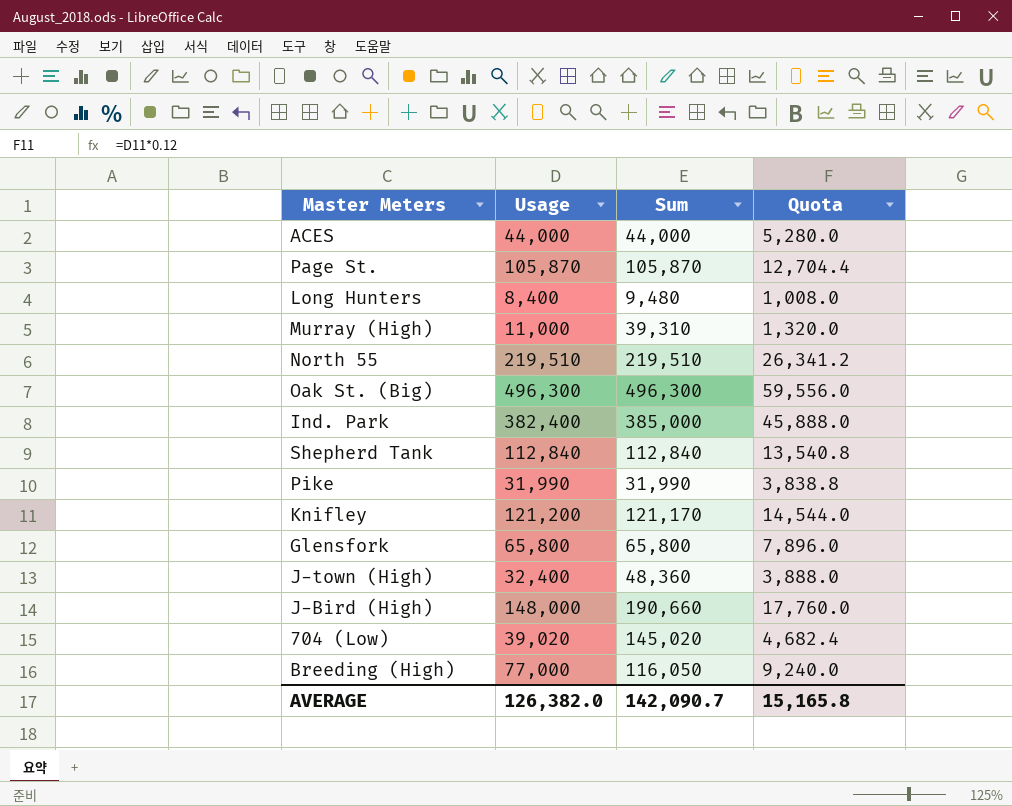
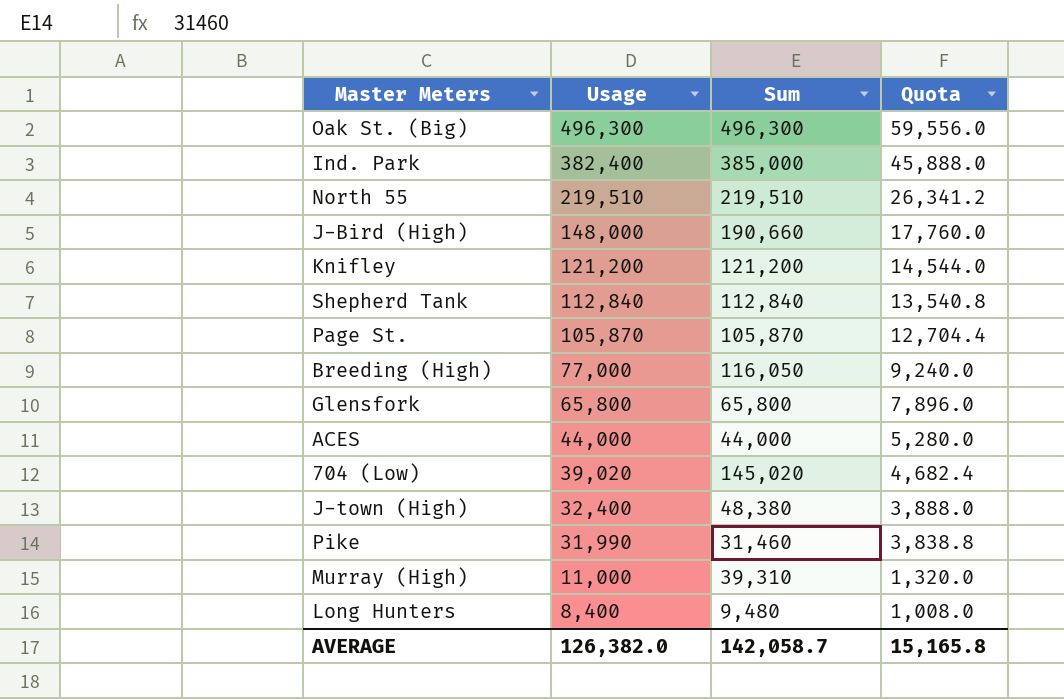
row order: none -> Usage descending
Knifley | Sum: 121,170 -> 121,200
J-town (High) | Sum: 48,360 -> 48,380
Pike | Sum: 31,990 -> 31,460
AVERAGE | Sum: 142,090.7 -> 142,058.7

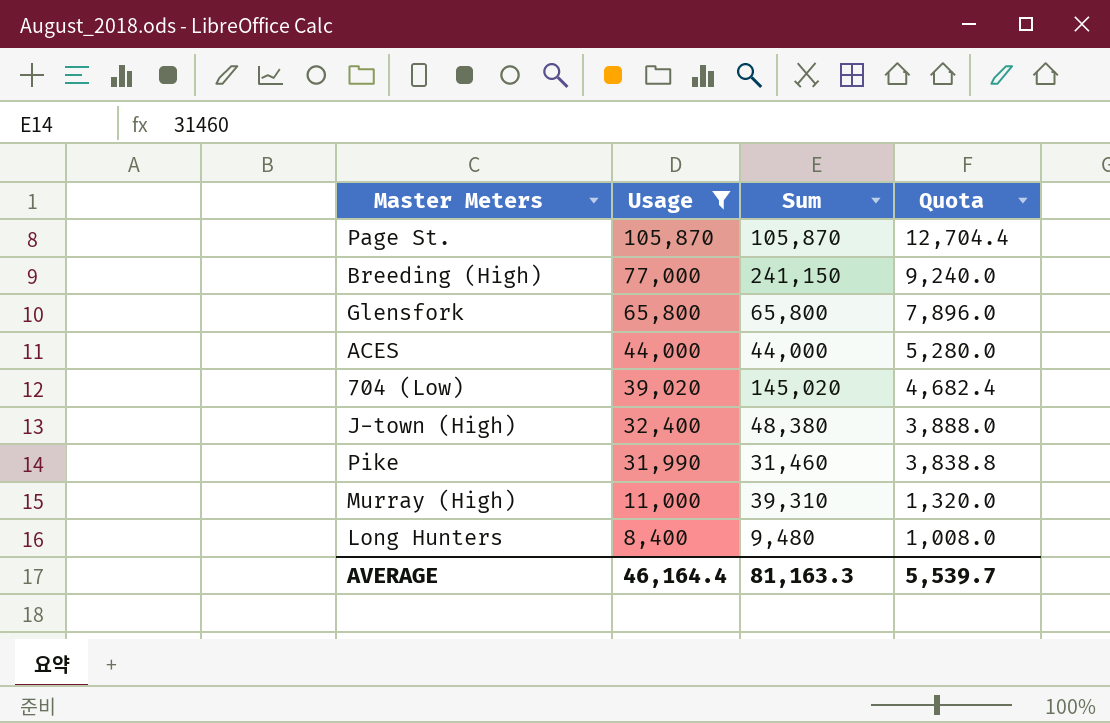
filter: none -> Usage <= 105,870
Breeding (High) | Sum: 116,050 -> 241,150
AVERAGE | Usage: 126,382.0 -> 46,164.4
AVERAGE | Sum: 142,058.7 -> 81,163.3
AVERAGE | Quota: 15,165.8 -> 5,539.7

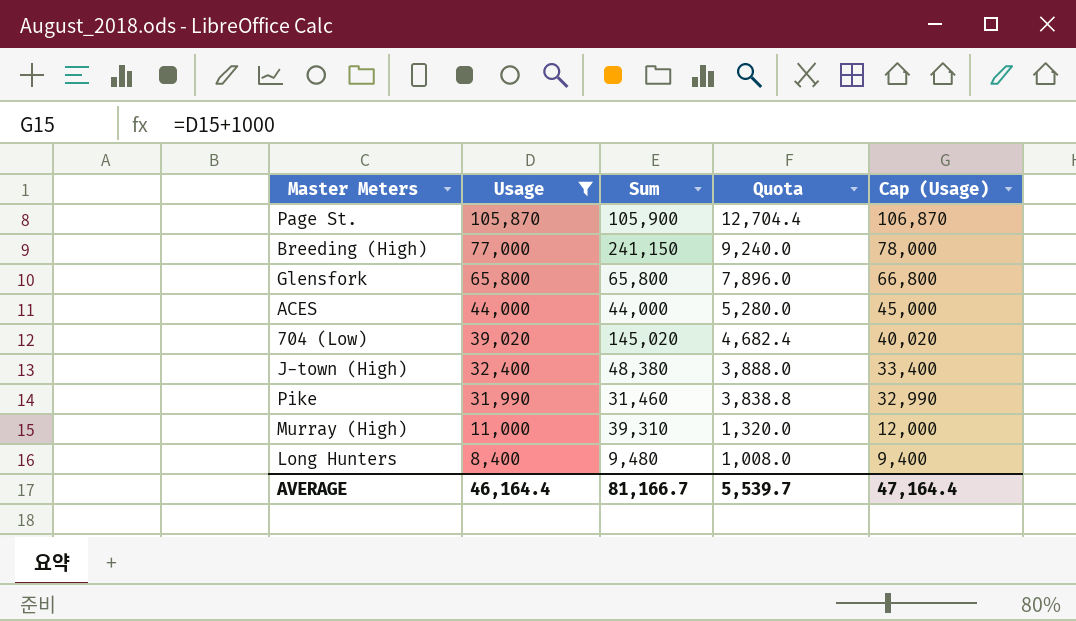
column Cap (Usage) | formula: none -> [Usage] + 1000
Page St. | Sum: 105,870 -> 105,900
AVERAGE | Sum: 81,163.3 -> 81,166.7

